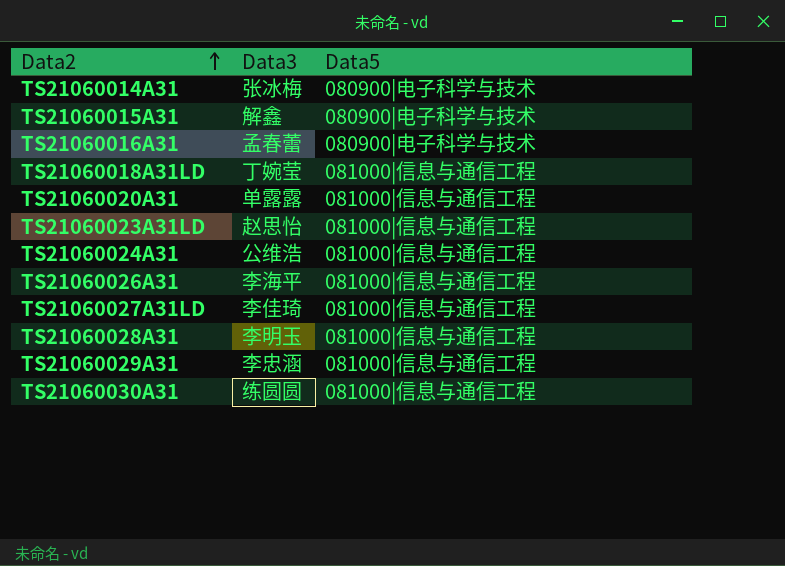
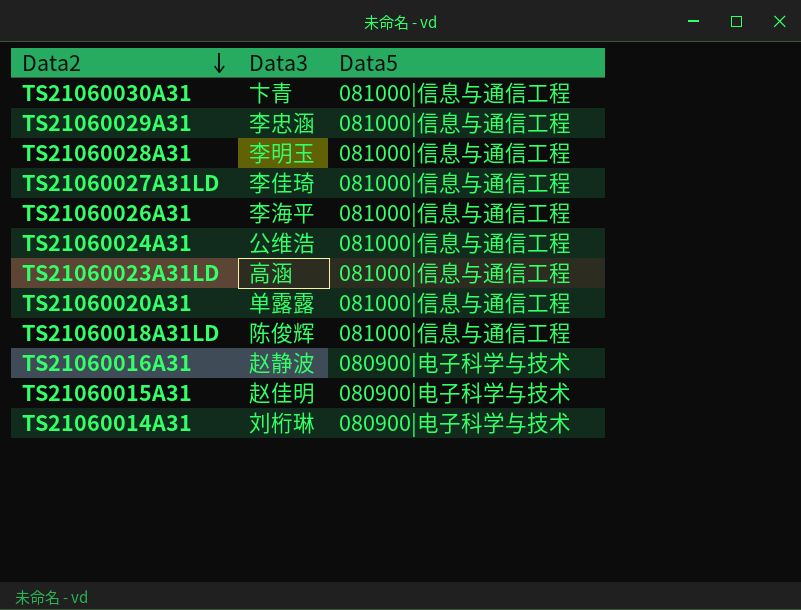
row order: Data2 ascending -> Data2 descending
TS21060030A31 | Data3: 练圆圆 -> 卞青
TS21060023A31LD | Data3: 赵思怡 -> 高涵
TS21060018A31LD | Data3: 丁婉莹 -> 陈俊辉
TS21060016A31 | Data3: 孟春蕾 -> 赵静波
TS21060015A31 | Data3: 解鑫 -> 赵佳明
TS21060014A31 | Data3: 张冰梅 -> 刘桁琳

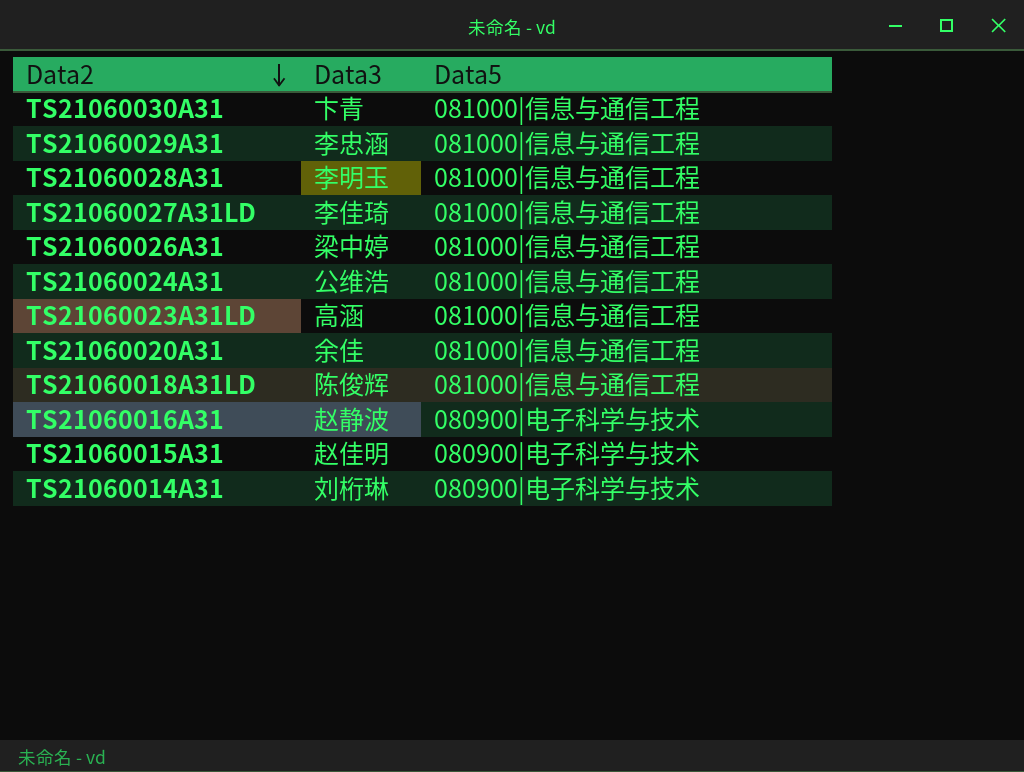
TS21060026A31 | Data3: 李海平 -> 梁中婷
TS21060020A31 | Data3: 单露露 -> 余佳

